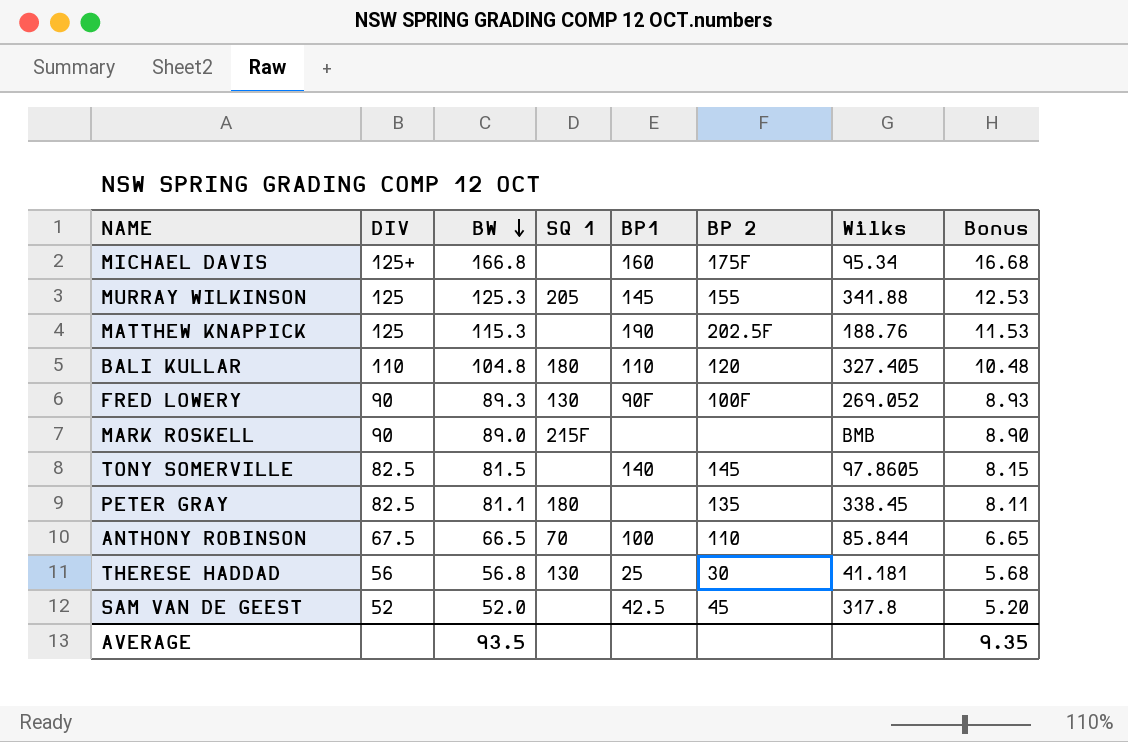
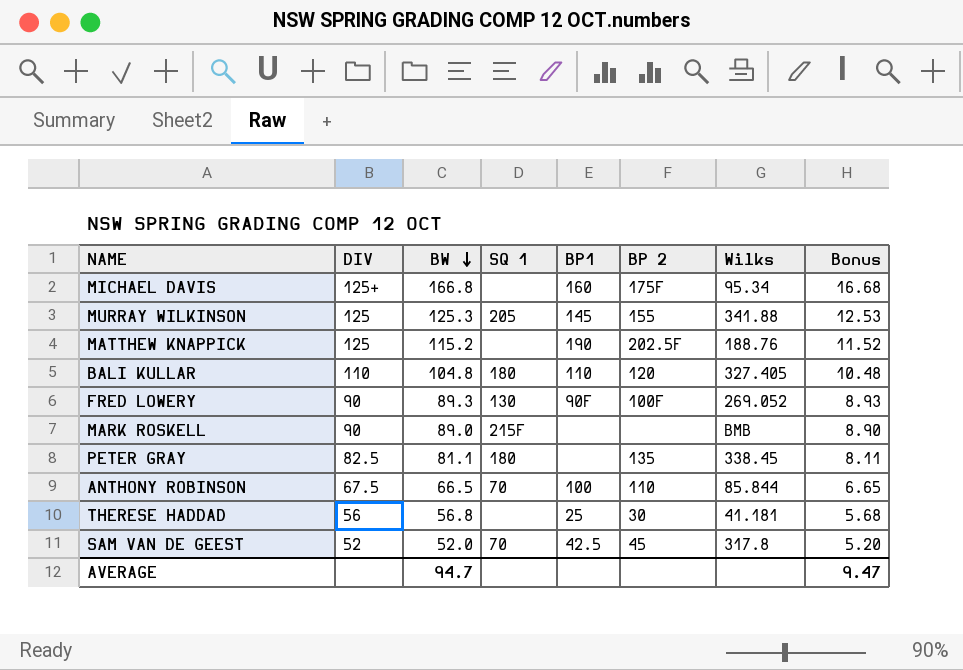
row TONY SOMERVILLE: 82.5 | 81.5 | none | 140 | 145 | 97.8605 | 8.15 -> none
MATTHEW KNAPPICK | BW: 115.3 -> 115.2
MATTHEW KNAPPICK | Bonus: 11.53 -> 11.52
THERESE HADDAD | SQ 1: 130 -> none
SAM VAN DE GEEST | SQ 1: none -> 70
AVERAGE | BW: 93.5 -> 94.7
AVERAGE | Bonus: 9.35 -> 9.47

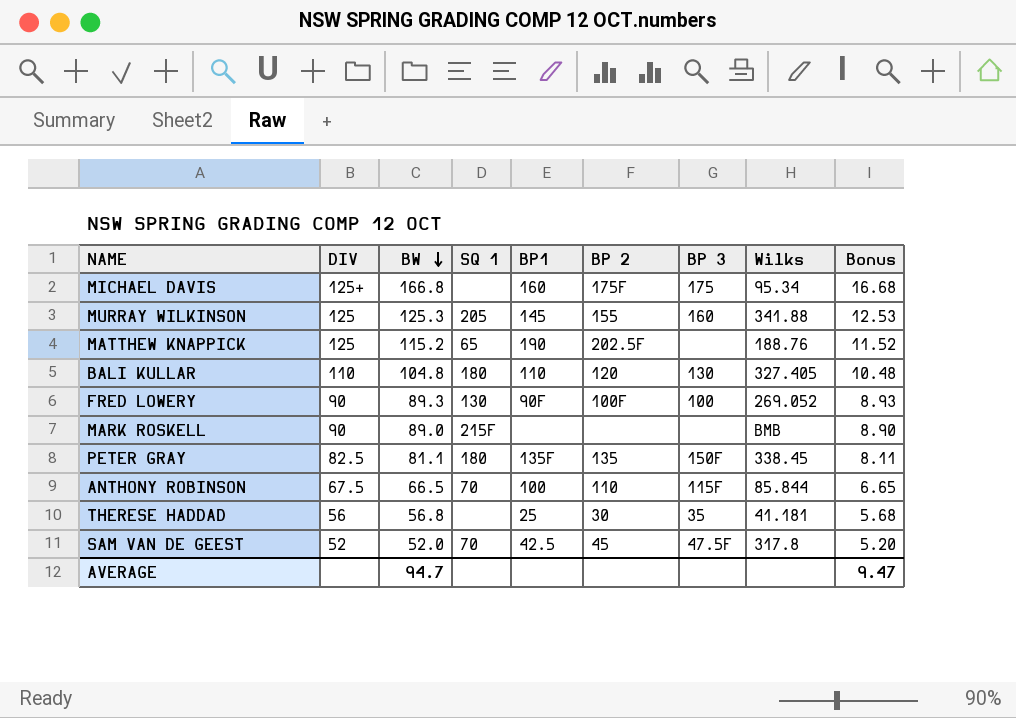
column BP 3 | position: none -> 7
MATTHEW KNAPPICK | SQ 1: none -> 65
PETER GRAY | BP1: none -> 135F

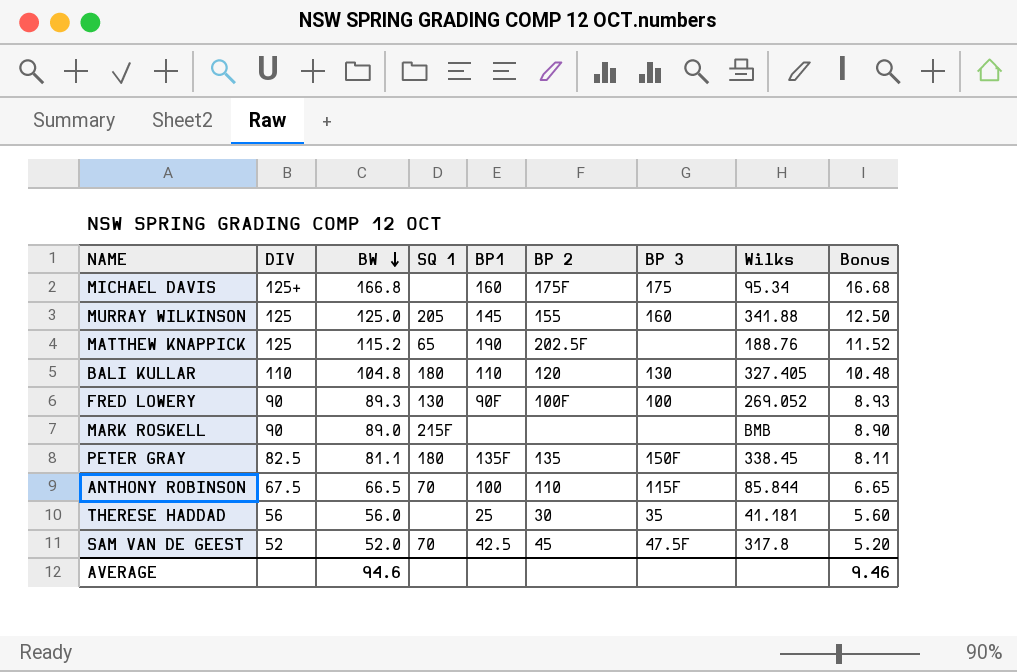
MURRAY WILKINSON | BW: 125.3 -> 125.0
MURRAY WILKINSON | Bonus: 12.53 -> 12.50
THERESE HADDAD | BW: 56.8 -> 56.0
THERESE HADDAD | Bonus: 5.68 -> 5.60
AVERAGE | BW: 94.7 -> 94.6
AVERAGE | Bonus: 9.47 -> 9.46

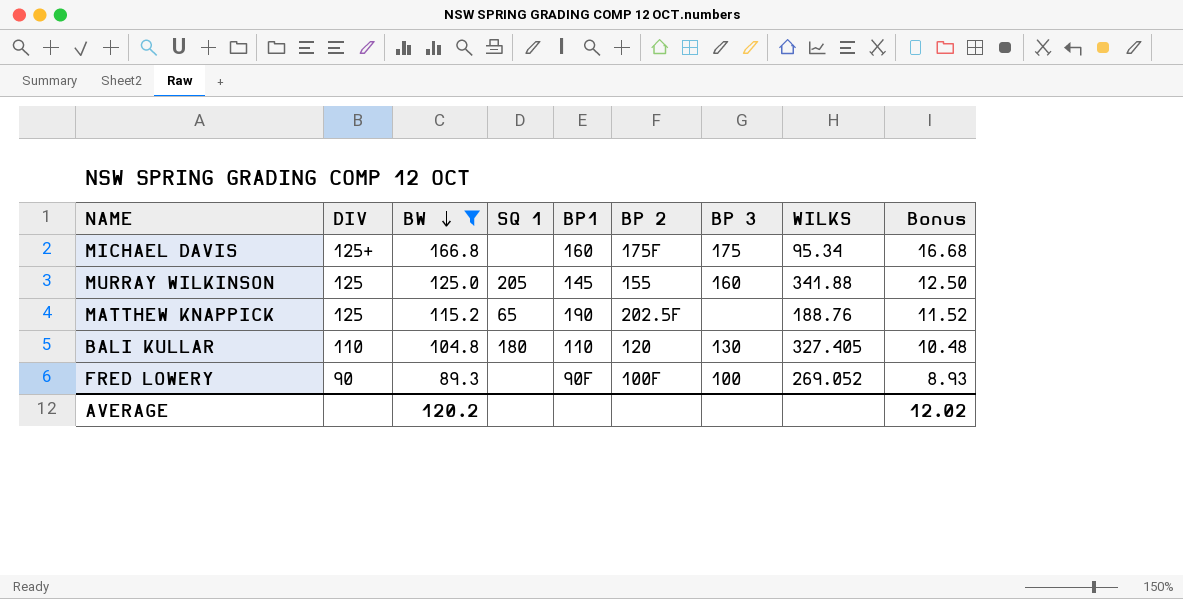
filter: none -> BW >= 89.3
column name: Wilks -> WILKS
FRED LOWERY | SQ 1: 130 -> none
AVERAGE | BW: 94.6 -> 120.2
AVERAGE | Bonus: 9.46 -> 12.02

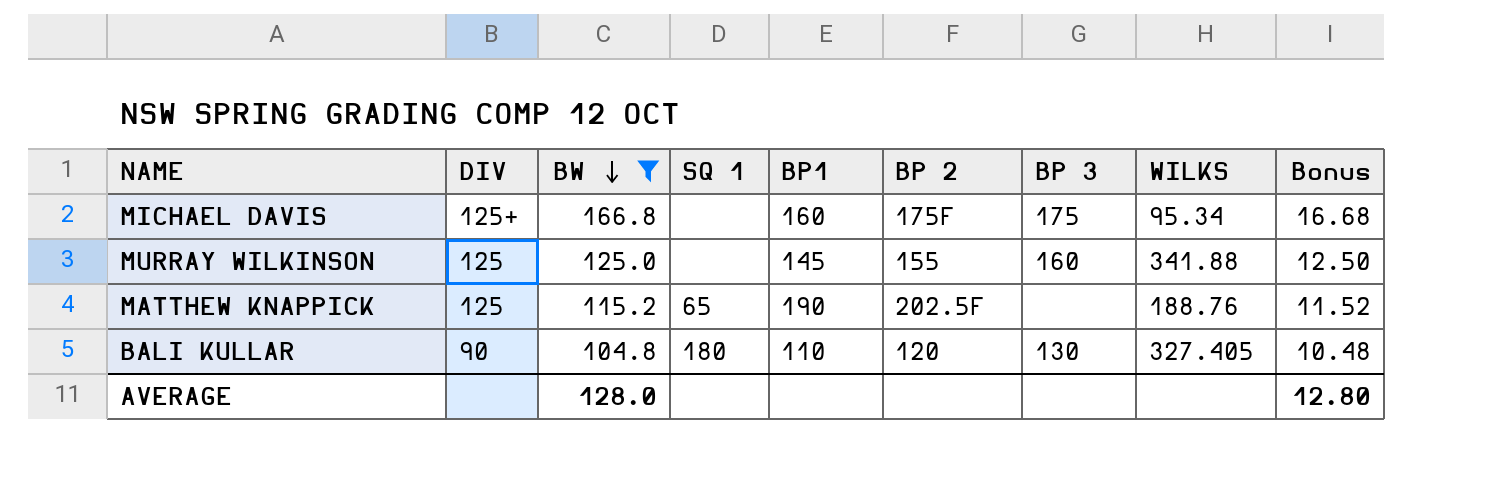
row FRED LOWERY: 90 | 89.3 | none | 90F | 100F | 100 | 269.052 | 8.93 -> none
MURRAY WILKINSON | SQ 1: 205 -> none
BALI KULLAR | DIV: 110 -> 90
AVERAGE | BW: 120.2 -> 128.0
AVERAGE | Bonus: 12.02 -> 12.80

